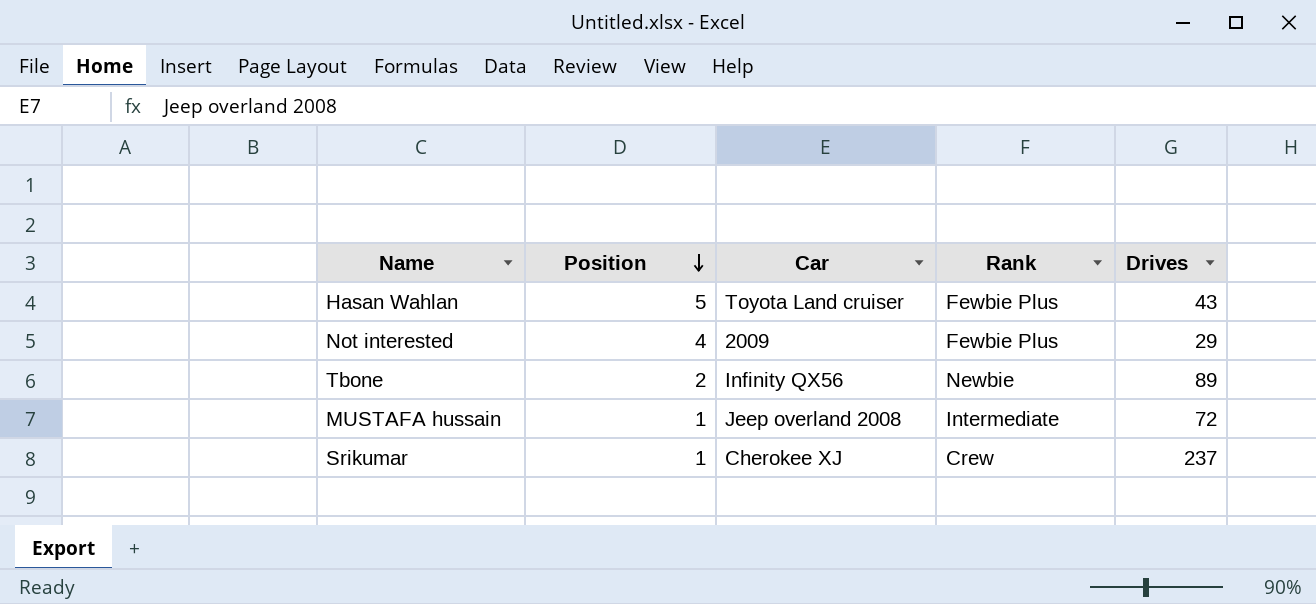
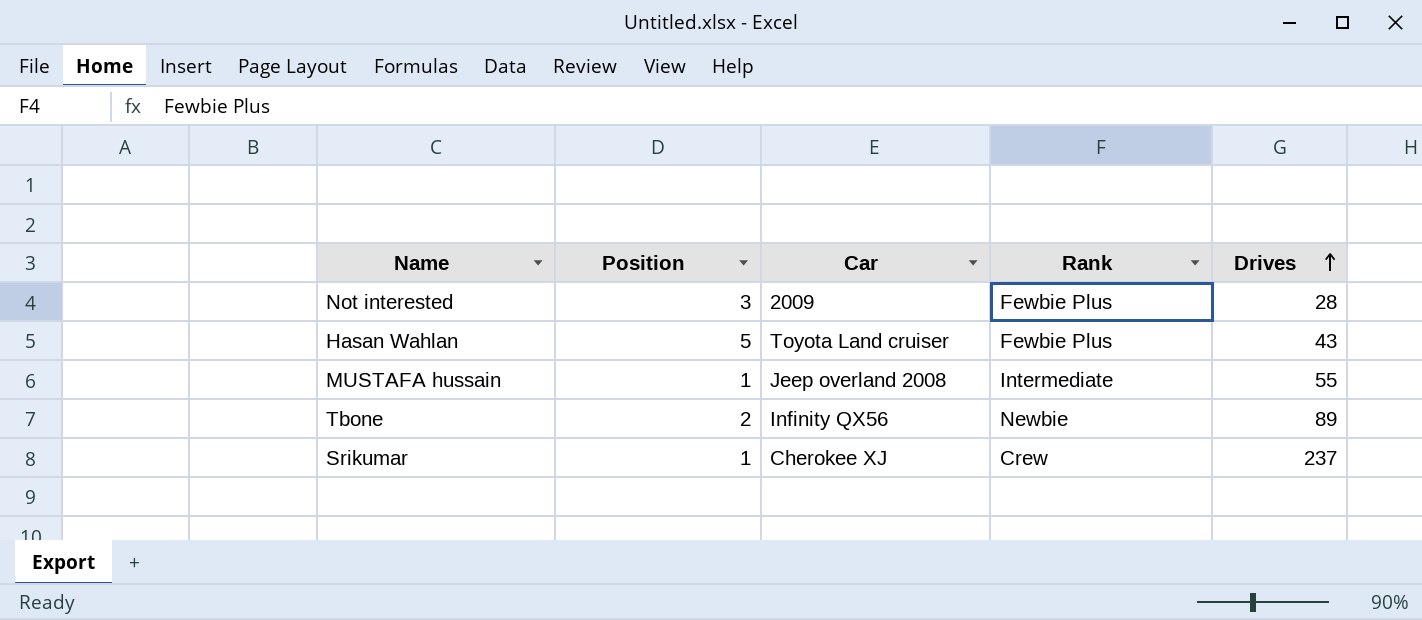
row order: Position descending -> Drives ascending
Not interested | Position: 4 -> 3
Not interested | Drives: 29 -> 28
MUSTAFA hussain | Drives: 72 -> 55

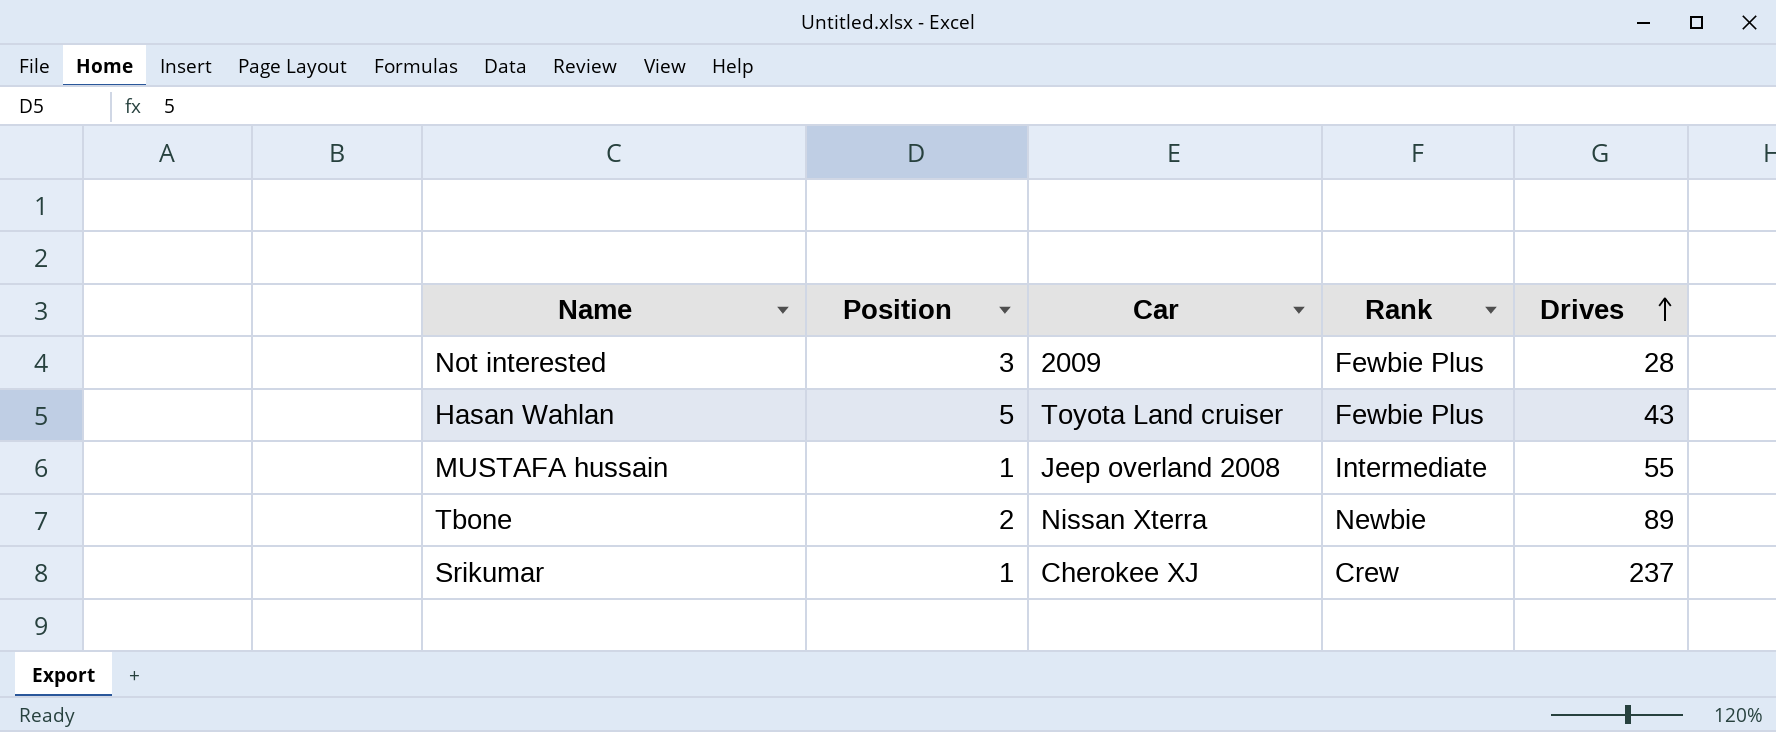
Tbone | Car: Infinity QX56 -> Nissan Xterra

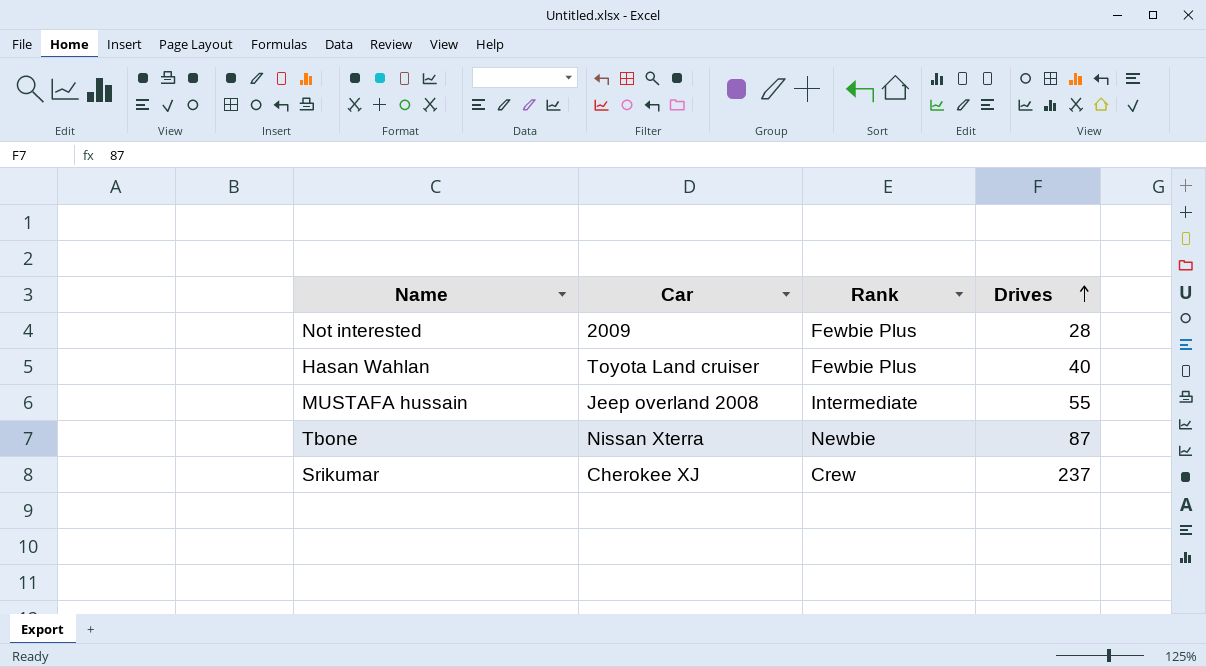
column Position | position: 2 -> none
Hasan Wahlan | Drives: 43 -> 40
Tbone | Drives: 89 -> 87

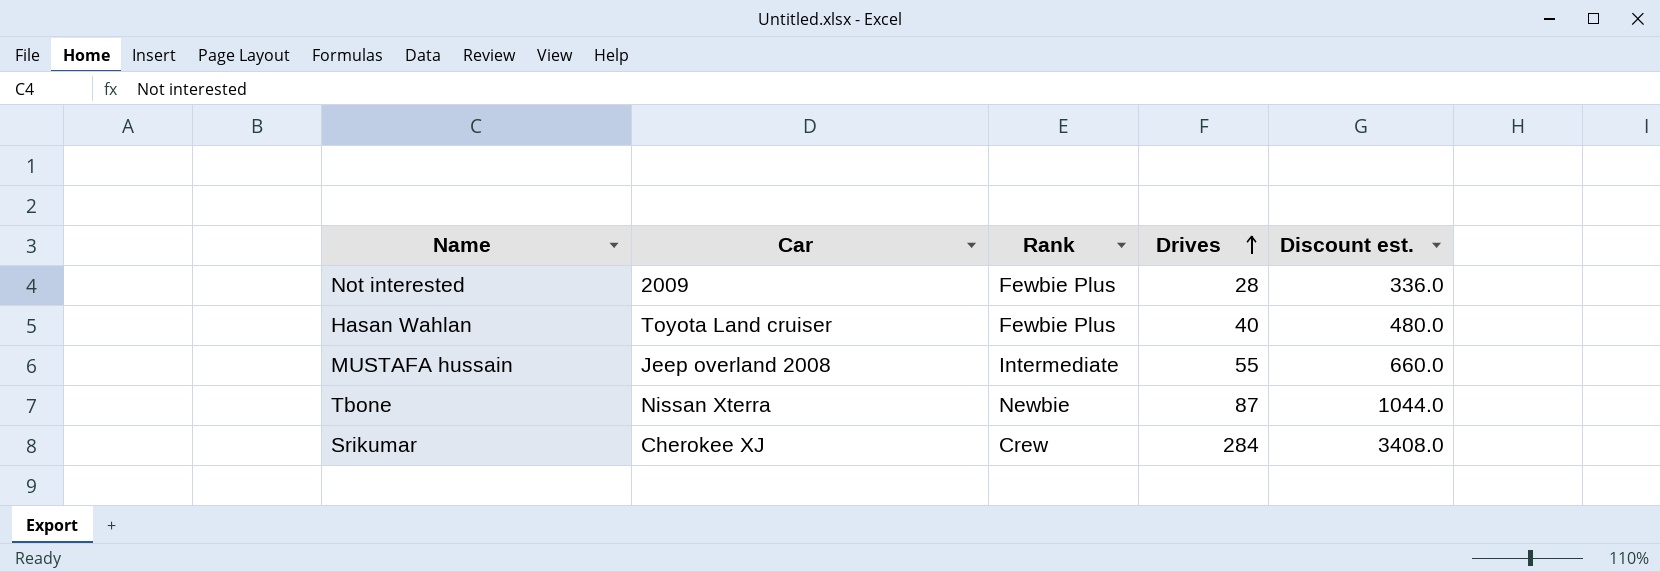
column Discount est. | formula: none -> [Drives] * 12
Srikumar | Drives: 237 -> 284

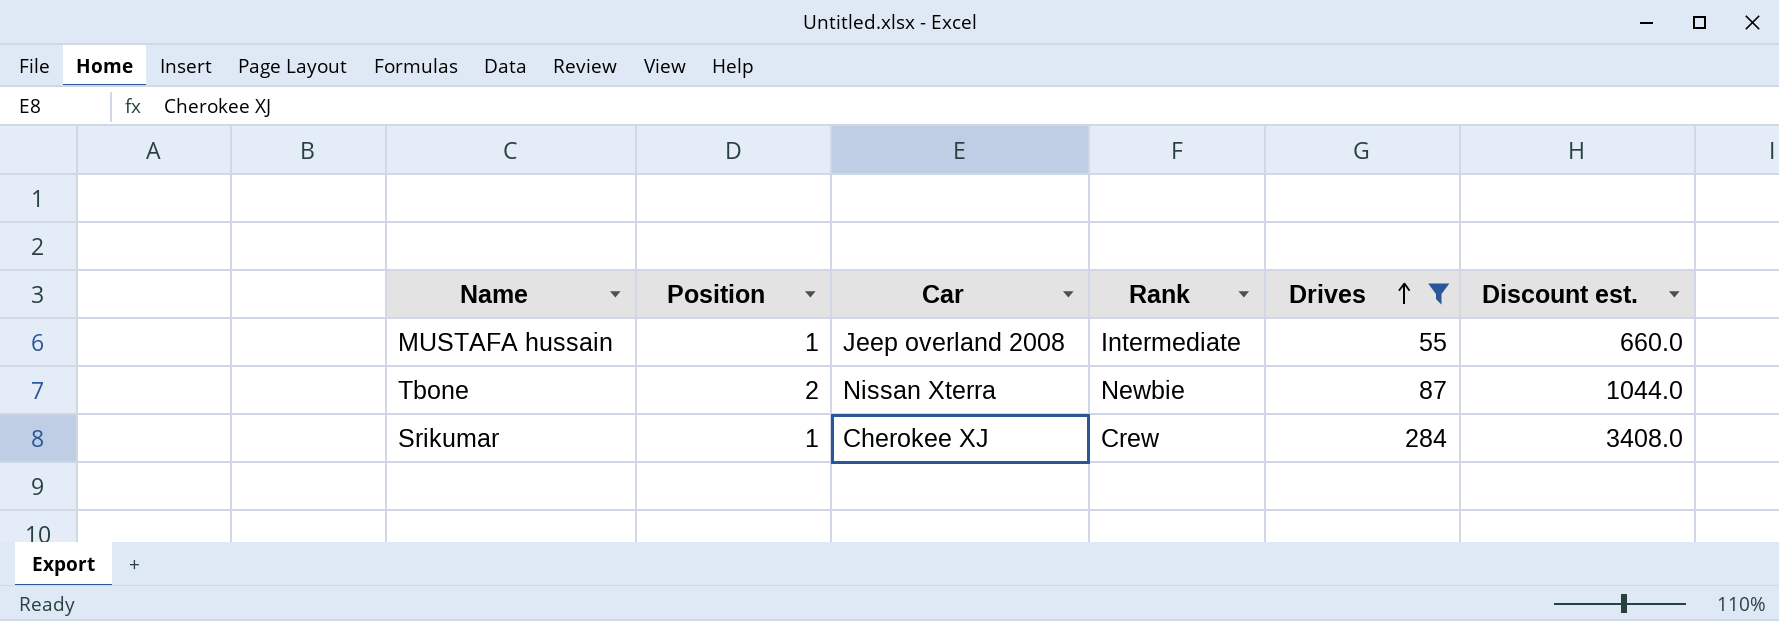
filter: none -> Drives >= 55
column Position | position: none -> 2

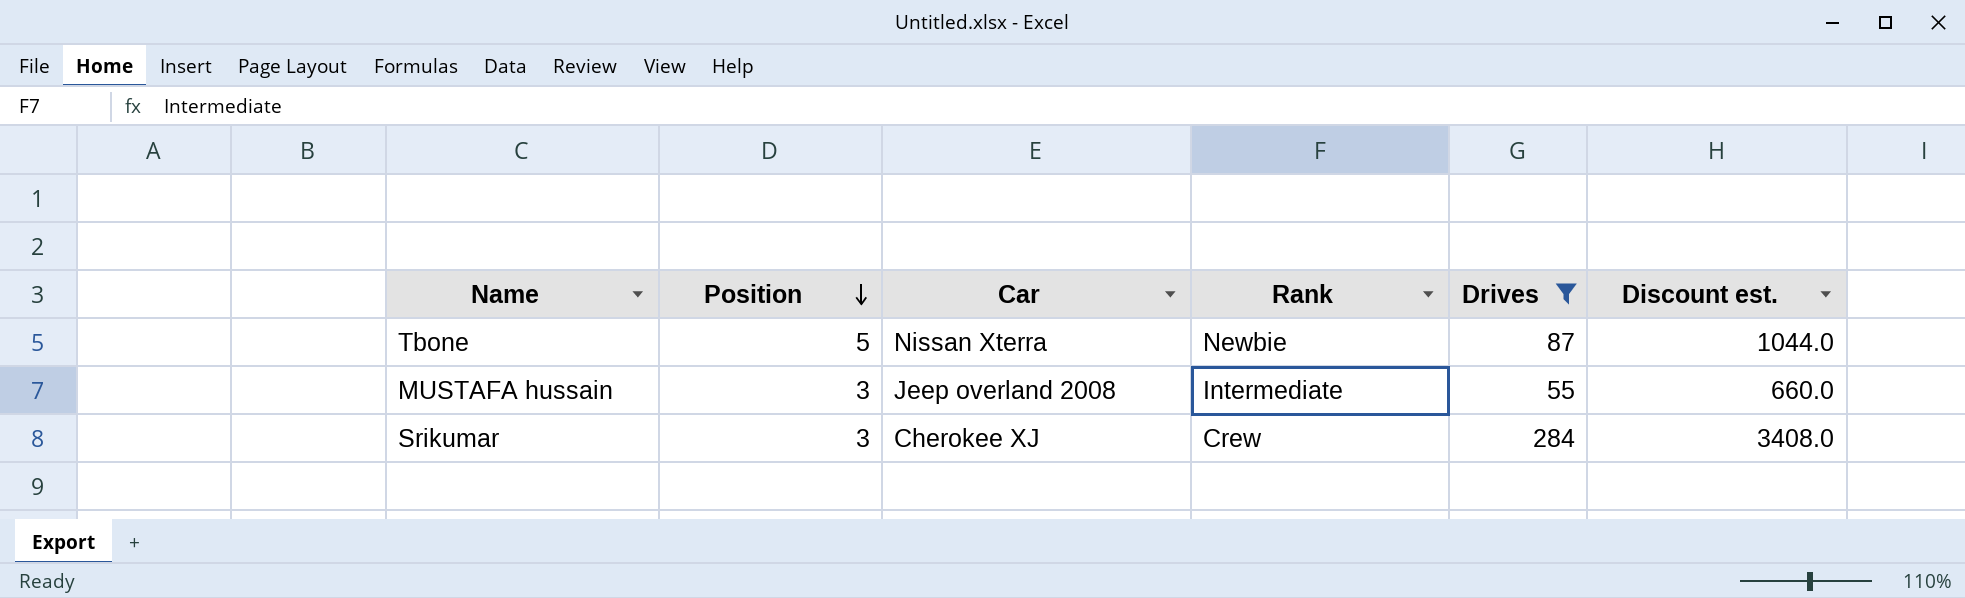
row order: Drives ascending -> Position descending
Tbone | Position: 2 -> 5
MUSTAFA hussain | Position: 1 -> 3
Srikumar | Position: 1 -> 3

